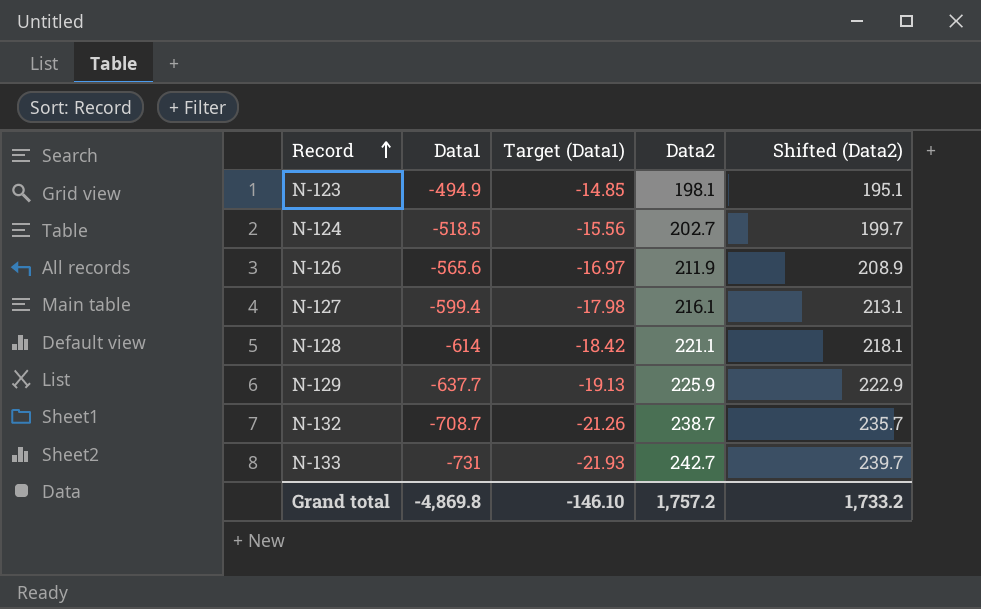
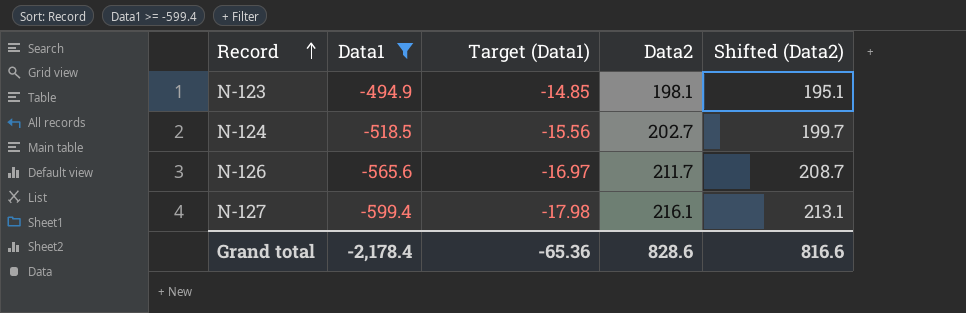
filter: none -> Data1 >= -599.4
N-126 | Data2: 211.9 -> 211.7
N-126 | Shifted (Data2): 208.9 -> 208.7
Grand total | Data1: -4,869.8 -> -2,178.4
Grand total | Target (Data1): -146.10 -> -65.36
Grand total | Data2: 1,757.2 -> 828.6
Grand total | Shifted (Data2): 1,733.2 -> 816.6

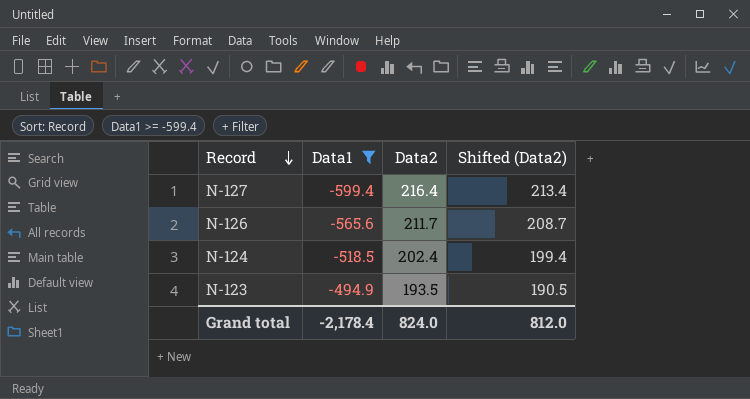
row order: Record ascending -> Record descending
column Target (Data1) | formula: [Data1] * 0.03 -> none
N-127 | Data2: 216.1 -> 216.4
N-127 | Shifted (Data2): 213.1 -> 213.4
N-124 | Data2: 202.7 -> 202.4
N-124 | Shifted (Data2): 199.7 -> 199.4
N-123 | Data2: 198.1 -> 193.5
N-123 | Shifted (Data2): 195.1 -> 190.5
Grand total | Data2: 828.6 -> 824.0
Grand total | Shifted (Data2): 816.6 -> 812.0

